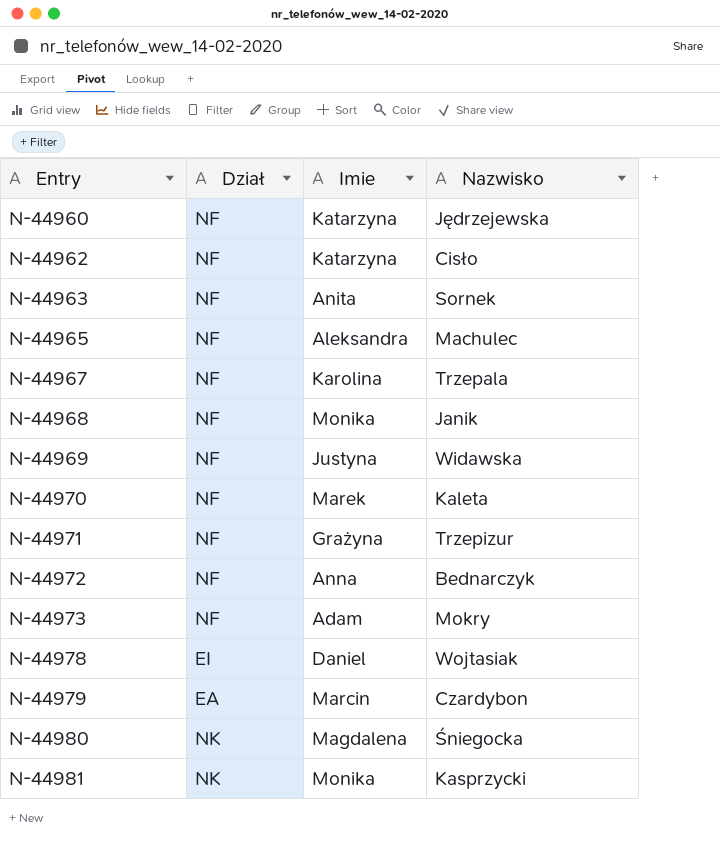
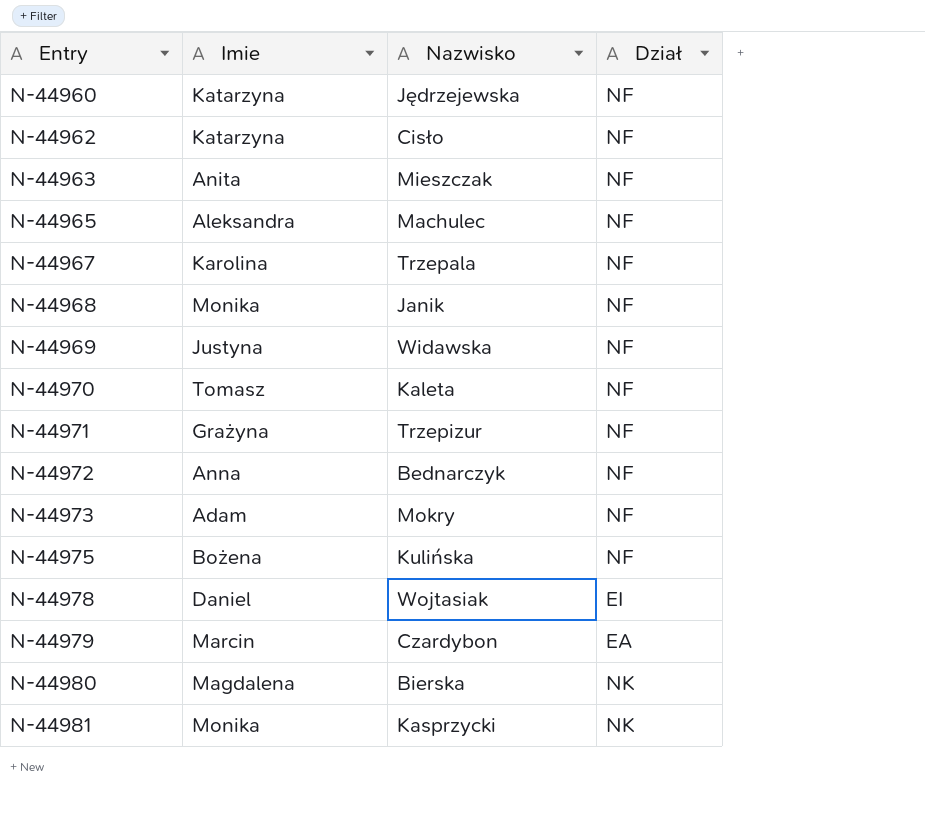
column Dział | position: 2 -> 4
N-44963 | Nazwisko: Sornek -> Mieszczak
N-44970 | Imie: Marek -> Tomasz
row N-44975: none -> Bożena | Kulińska | NF
N-44980 | Nazwisko: Śniegocka -> Bierska

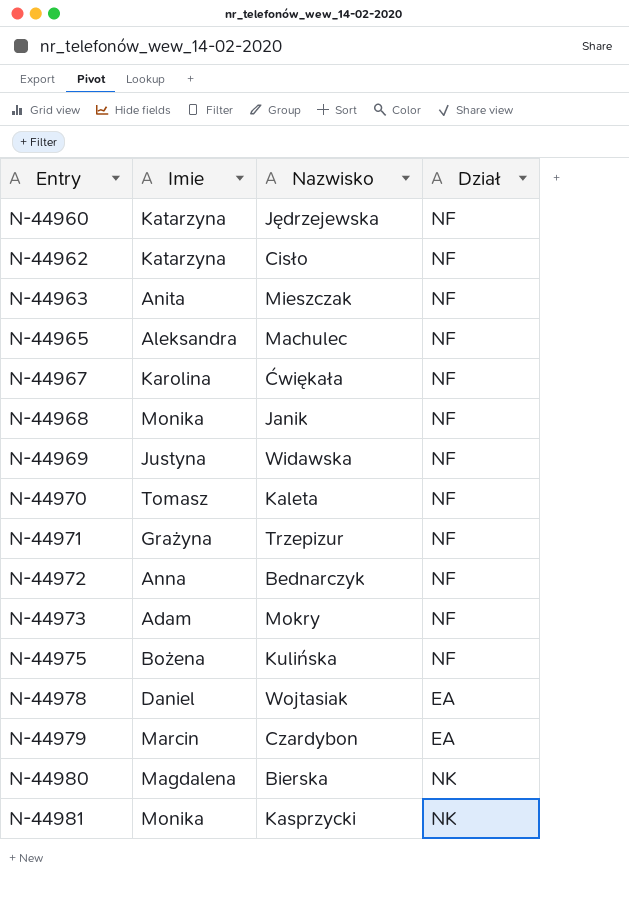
N-44967 | Nazwisko: Trzepala -> Ćwiękała
N-44978 | Dział: EI -> EA

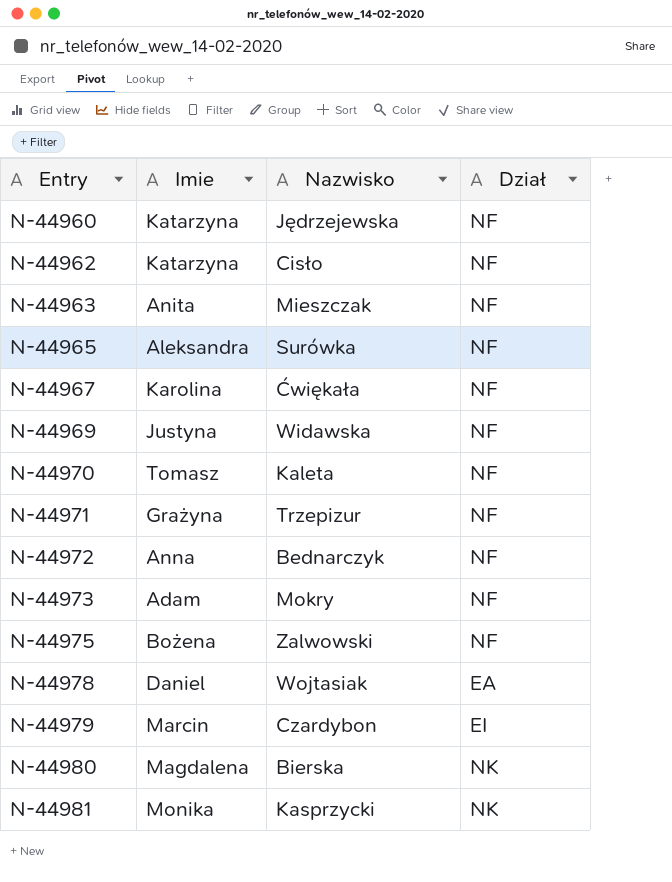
row N-44968: Monika | Janik | NF -> none
N-44965 | Nazwisko: Machulec -> Surówka
N-44975 | Nazwisko: Kulińska -> Zalwowski
N-44979 | Dział: EA -> EI

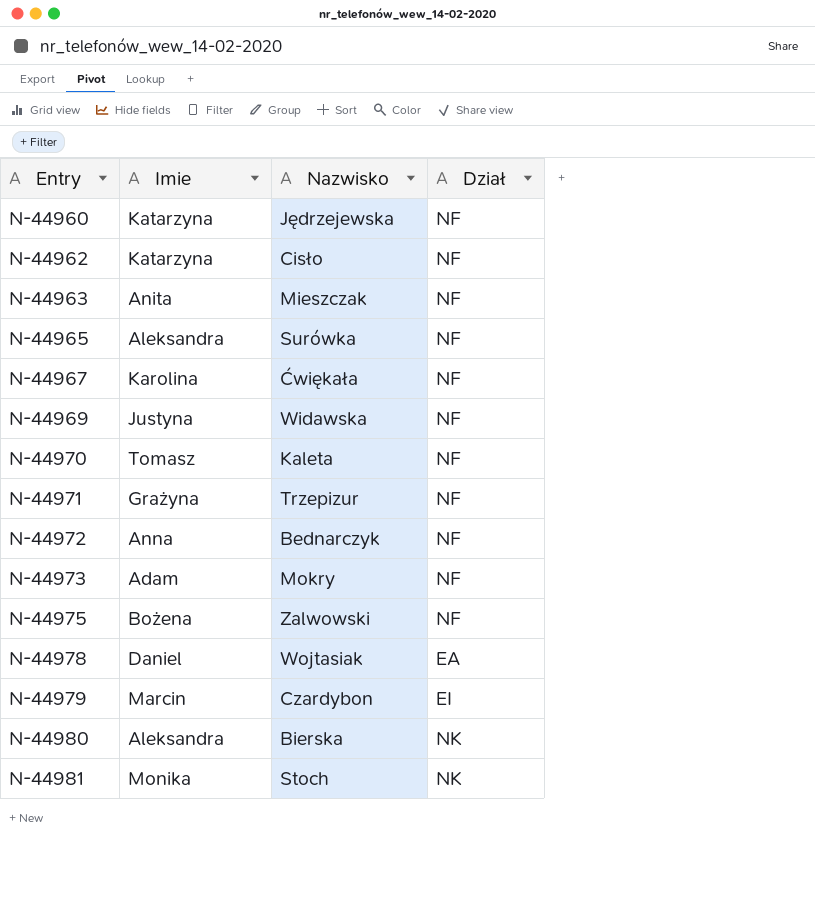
N-44980 | Imie: Magdalena -> Aleksandra
N-44981 | Nazwisko: Kasprzycki -> Stoch

